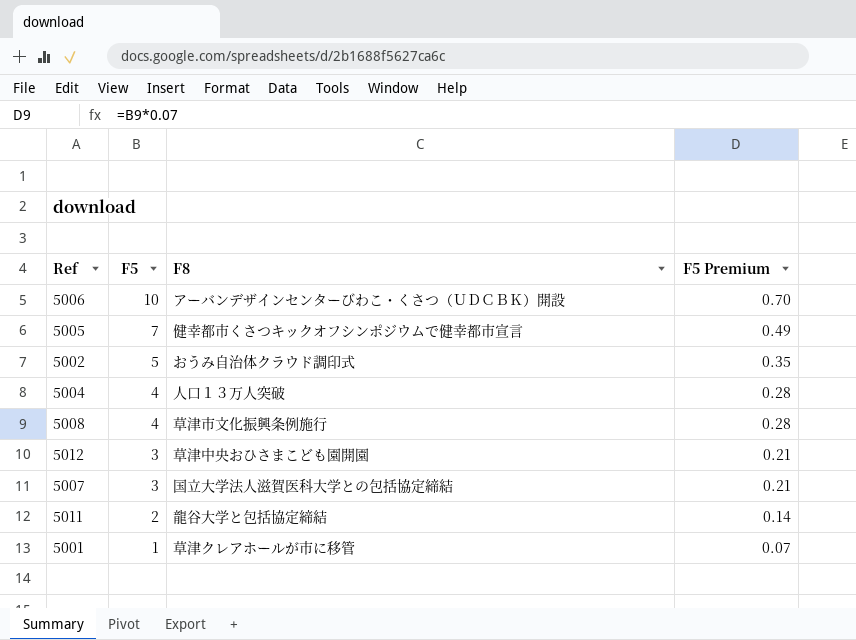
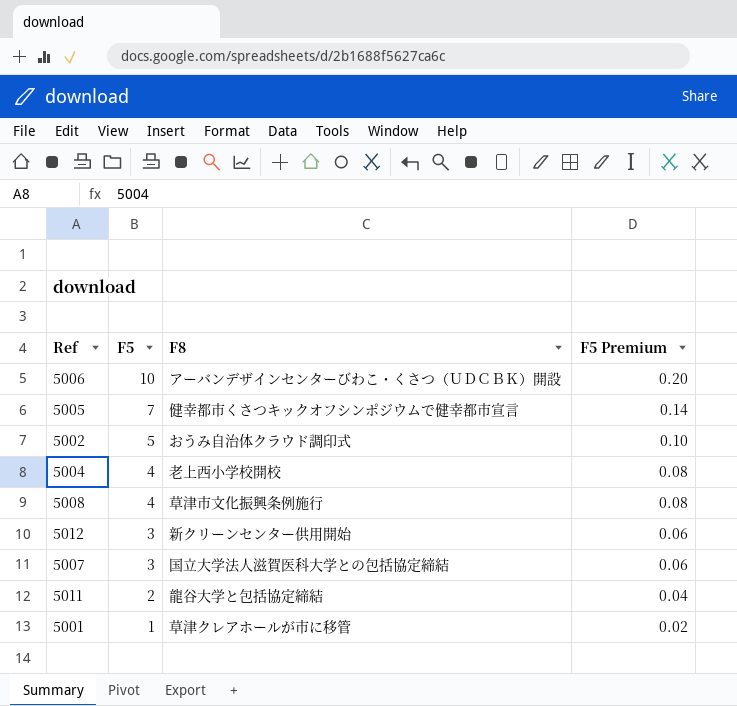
column F5 Premium | formula: [F5] * 0.07 -> [F5] * 0.02
5004 | F8: 人口１３万人突破 -> 老上西小学校開校
5012 | F8: 草津中央おひさまこども園開園 -> 新クリーンセンター供用開始

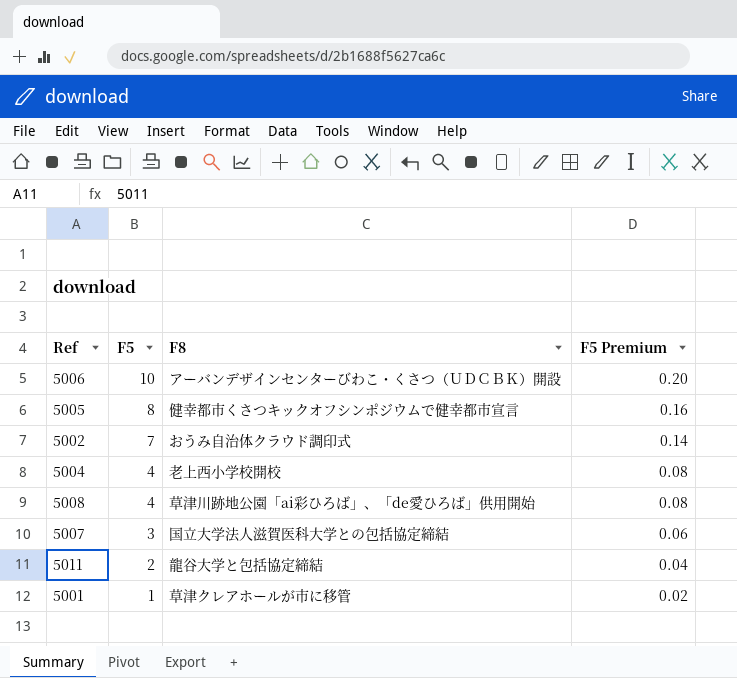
row 5012: 3 | 新クリーンセンター供用開始 | 0.06 -> none
5005 | F5: 7 -> 8
5005 | F5 Premium: 0.14 -> 0.16
5002 | F5: 5 -> 7
5002 | F5 Premium: 0.10 -> 0.14
5008 | F8: 草津市文化振興条例施行 -> 草津川跡地公園「ai彩ひろば」、「de愛ひろば」供用開始

